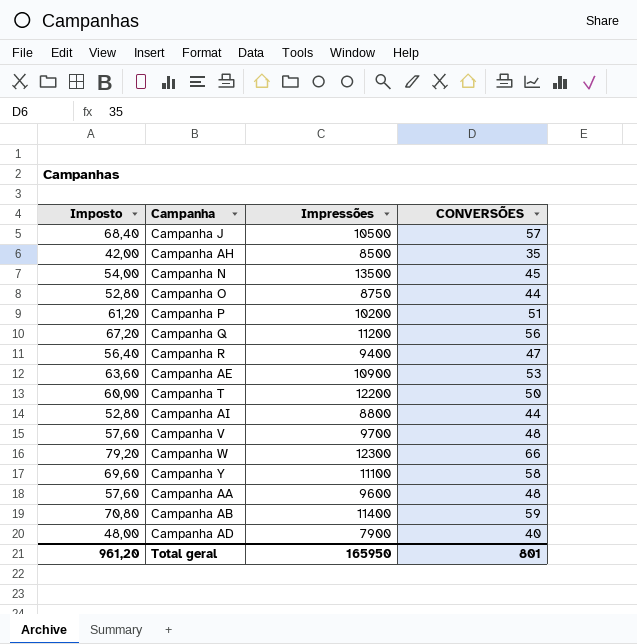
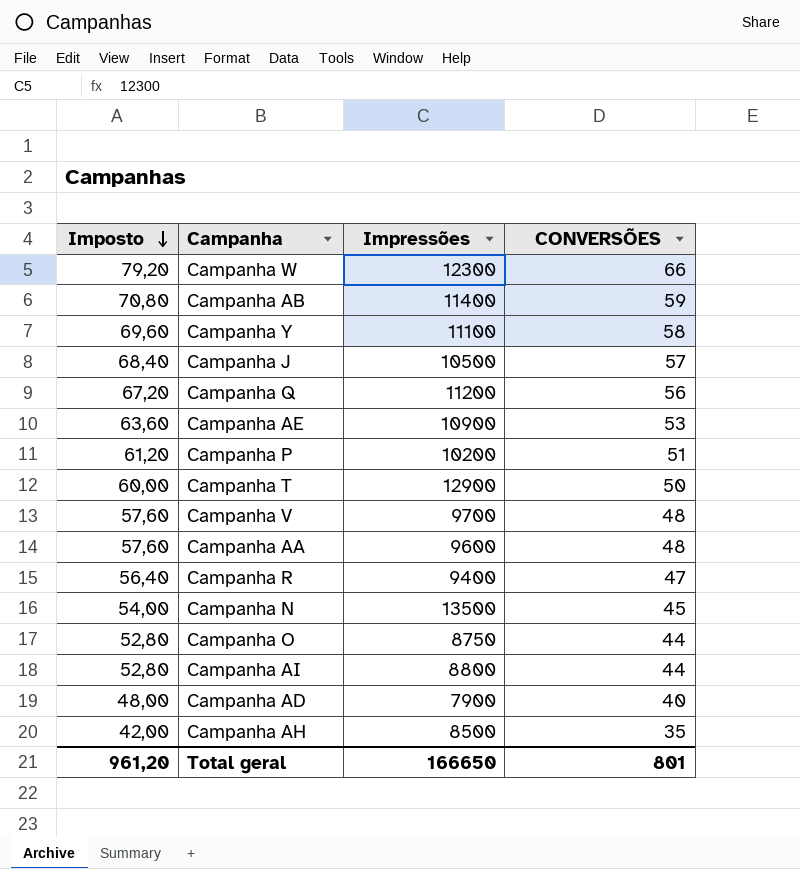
row order: none -> Imposto descending
Campanha T | Impressões: 12200 -> 12900
Total geral | Impressões: 165950 -> 166650

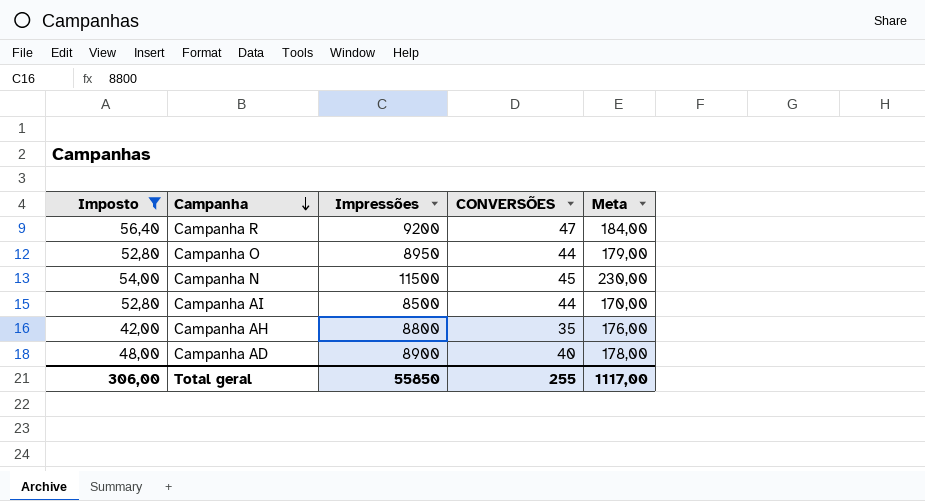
filter: none -> Imposto <= 56,40
row order: Imposto descending -> Campanha descending
column Meta | formula: none -> [Impressões] * 0,02
Campanha R | Impressões: 9400 -> 9200
Campanha O | Impressões: 8750 -> 8950
Campanha N | Impressões: 13500 -> 11500
Campanha AI | Impressões: 8800 -> 8500
Campanha AH | Impressões: 8500 -> 8800
Campanha AD | Impressões: 7900 -> 8900
Total geral | Imposto: 961,20 -> 306,00
Total geral | Impressões: 166650 -> 55850
Total geral | CONVERSÕES: 801 -> 255

